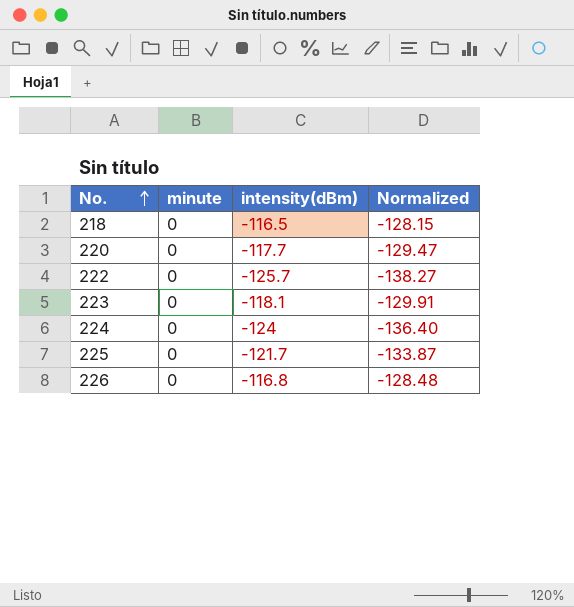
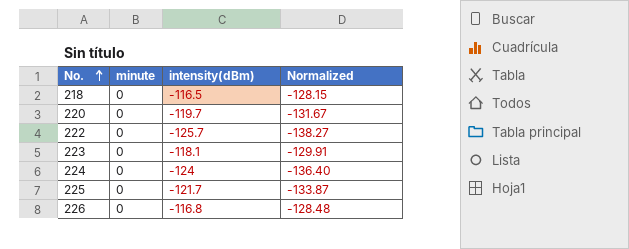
220 | intensity(dBm): -117.7 -> -119.7
220 | Normalized: -129.47 -> -131.67

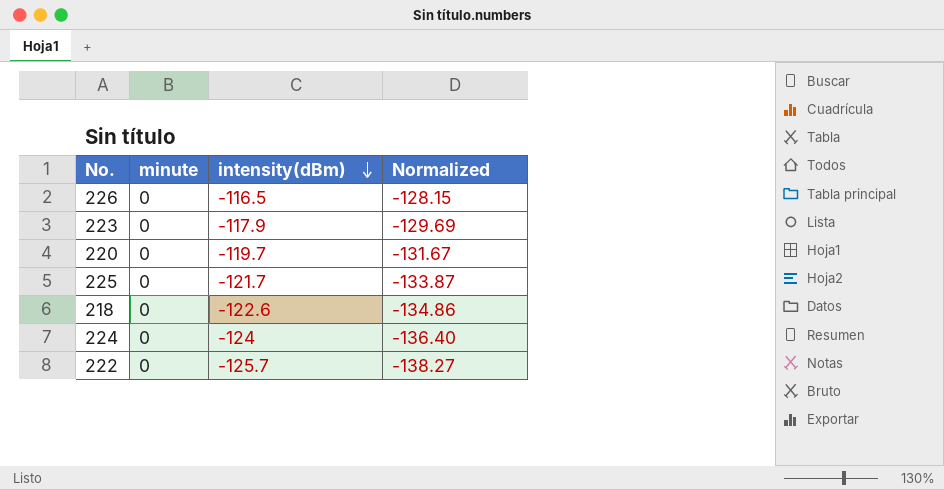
row order: No. ascending -> intensity(dBm) descending
226 | intensity(dBm): -116.8 -> -116.5
226 | Normalized: -128.48 -> -128.15
223 | intensity(dBm): -118.1 -> -117.9
223 | Normalized: -129.91 -> -129.69
218 | intensity(dBm): -116.5 -> -122.6
218 | Normalized: -128.15 -> -134.86

